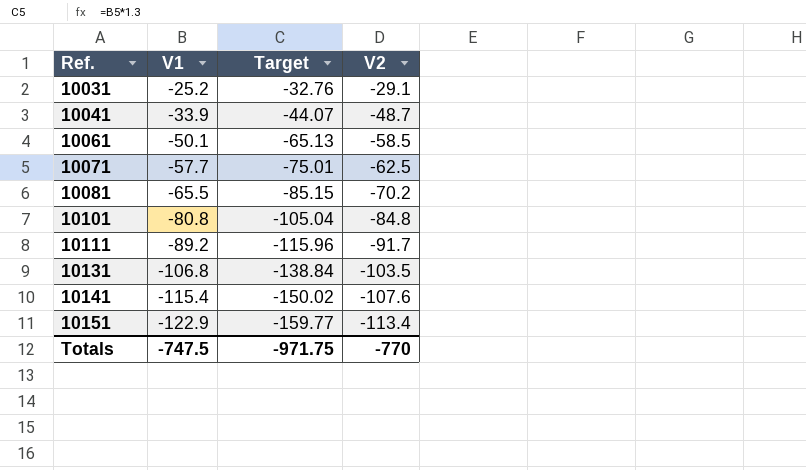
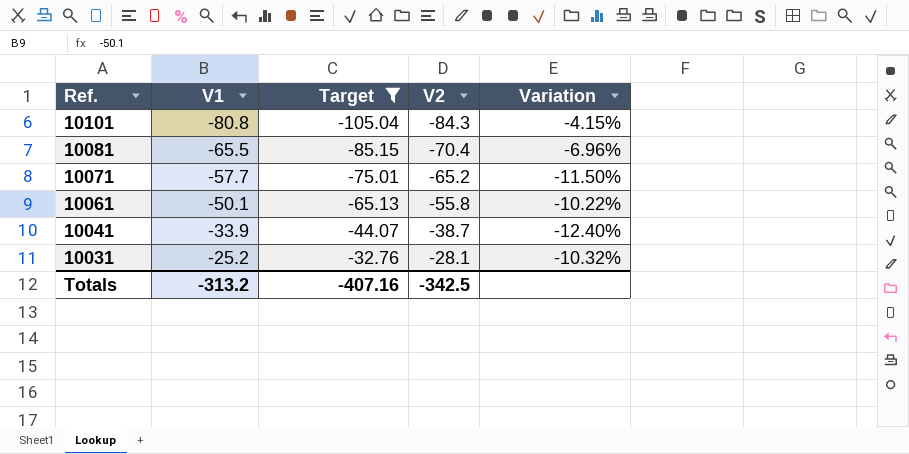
filter: none -> Target >= -105.04
row order: Ref. ascending -> Ref. descending
column Variation | formula: none -> ([V1] - [V2]) / [V2]
10101 | V2: -84.8 -> -84.3
10081 | V2: -70.2 -> -70.4
10071 | V2: -62.5 -> -65.2
10061 | V2: -58.5 -> -55.8
10041 | V2: -48.7 -> -38.7
10031 | V2: -29.1 -> -28.1
Totals | V1: -747.5 -> -313.2
Totals | Target: -971.75 -> -407.16
Totals | V2: -770 -> -342.5

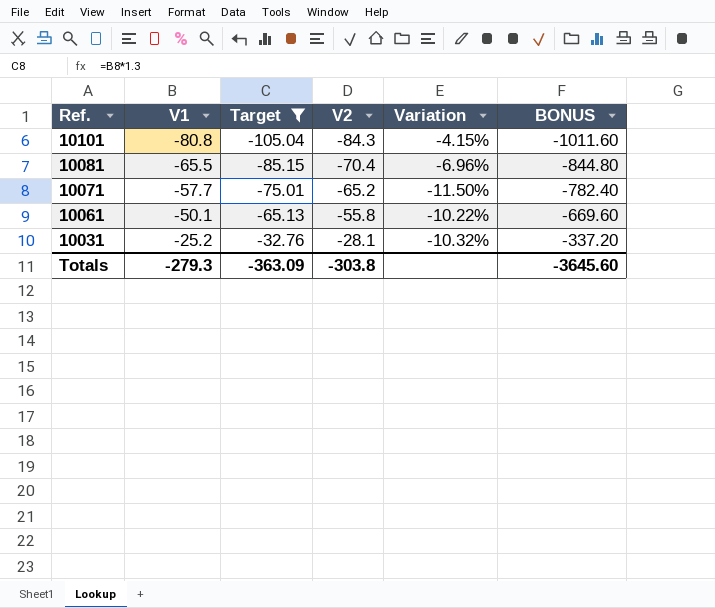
column BONUS | formula: none -> [V2] * 12
row 10041: -33.9 | -44.07 | -38.7 | -12.40% -> none
Totals | V1: -313.2 -> -279.3
Totals | Target: -407.16 -> -363.09
Totals | V2: -342.5 -> -303.8

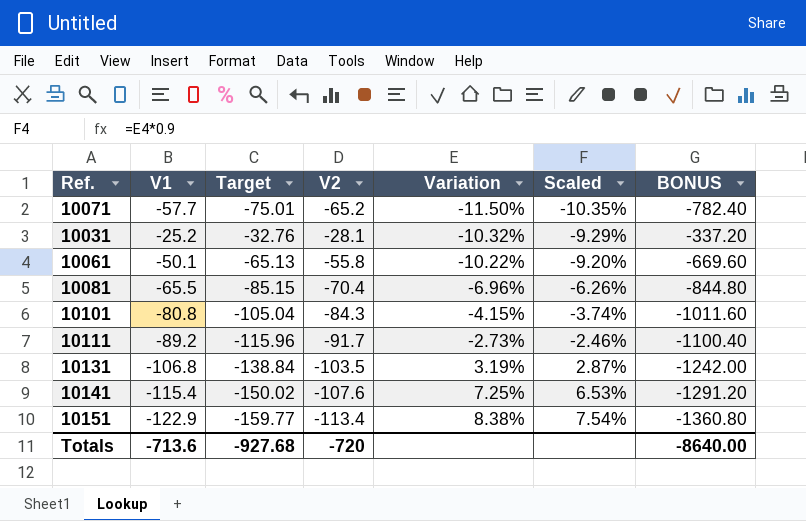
filter: Target >= -105.04 -> none
row order: Ref. descending -> Variation ascending
column Scaled | formula: none -> [Variation] * 0.9
Totals | V1: -279.3 -> -713.6
Totals | Target: -363.09 -> -927.68
Totals | V2: -303.8 -> -720
Totals | BONUS: -3645.60 -> -8640.00

